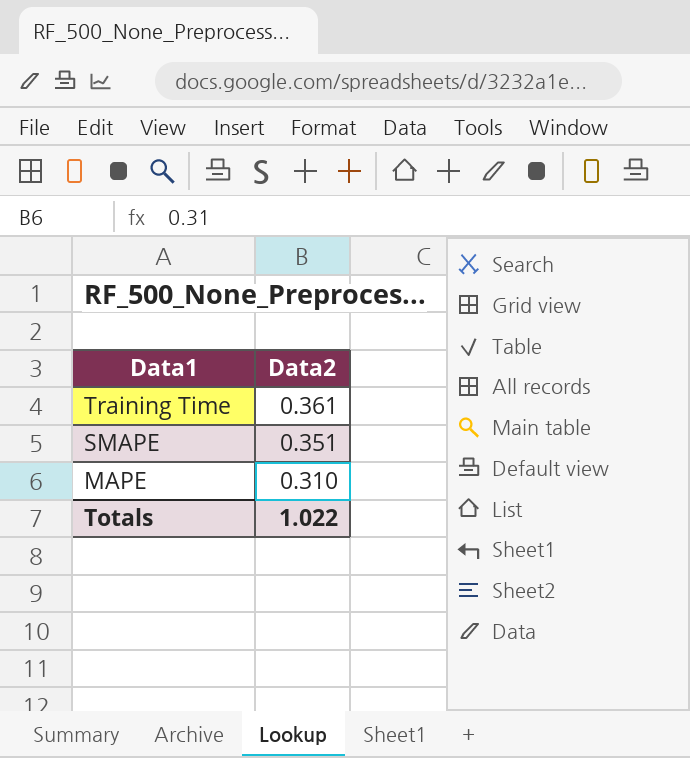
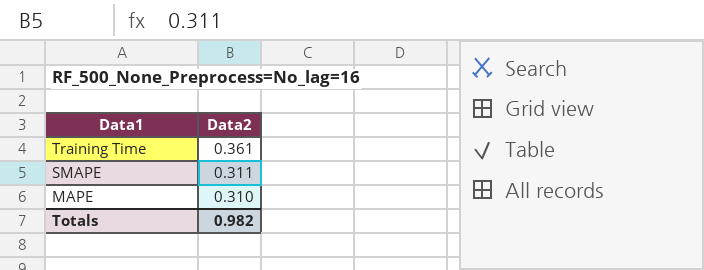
SMAPE | Data2: 0.351 -> 0.311
Totals | Data2: 1.022 -> 0.982

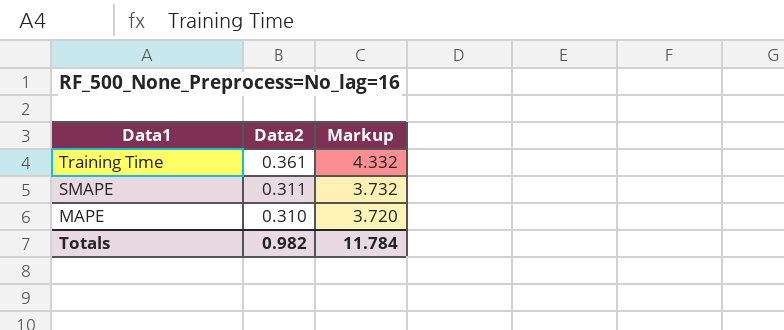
column Markup | formula: none -> [Data2] * 12

